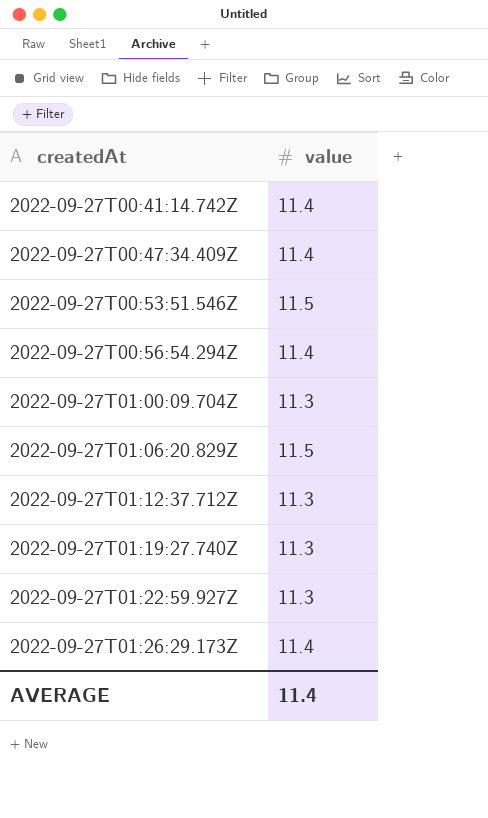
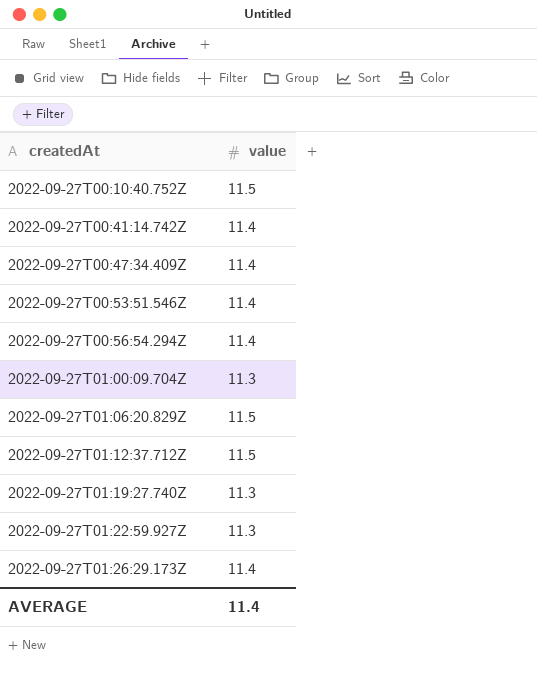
row 2022-09-27T00:10:40.752Z: none -> 11.5
2022-09-27T00:53:51.546Z | value: 11.5 -> 11.4
2022-09-27T01:12:37.712Z | value: 11.3 -> 11.5

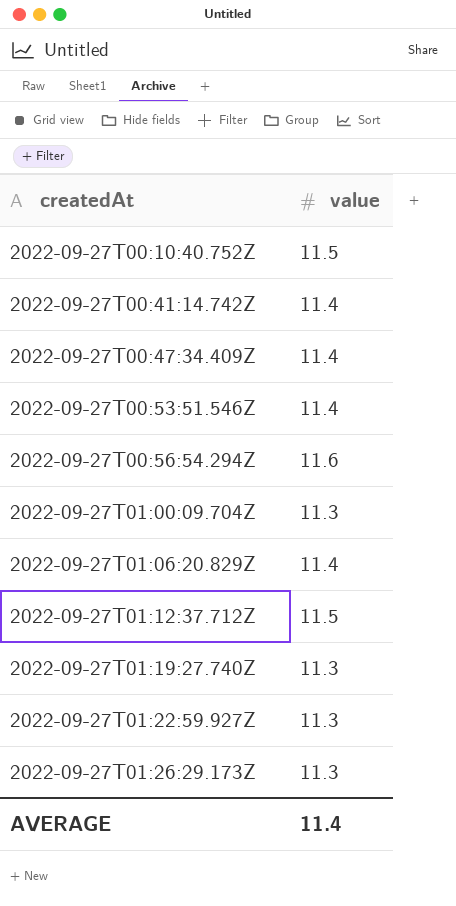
2022-09-27T00:56:54.294Z | value: 11.4 -> 11.6
2022-09-27T01:06:20.829Z | value: 11.5 -> 11.4
2022-09-27T01:26:29.173Z | value: 11.4 -> 11.3

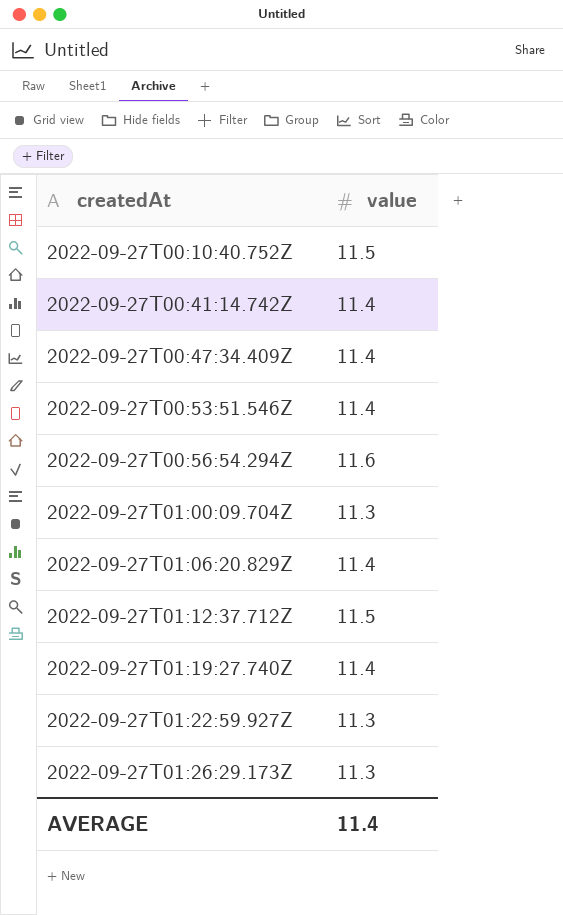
2022-09-27T01:19:27.740Z | value: 11.3 -> 11.4

